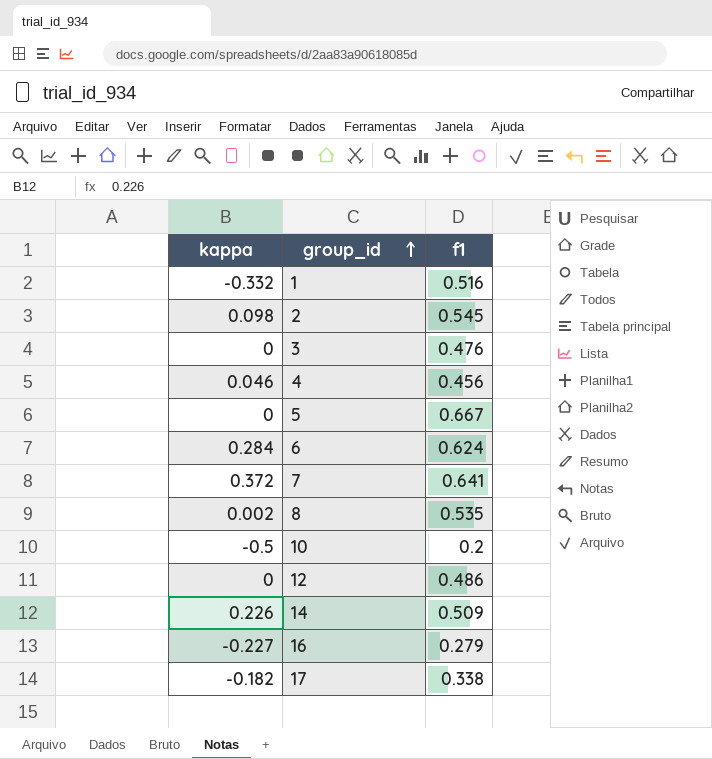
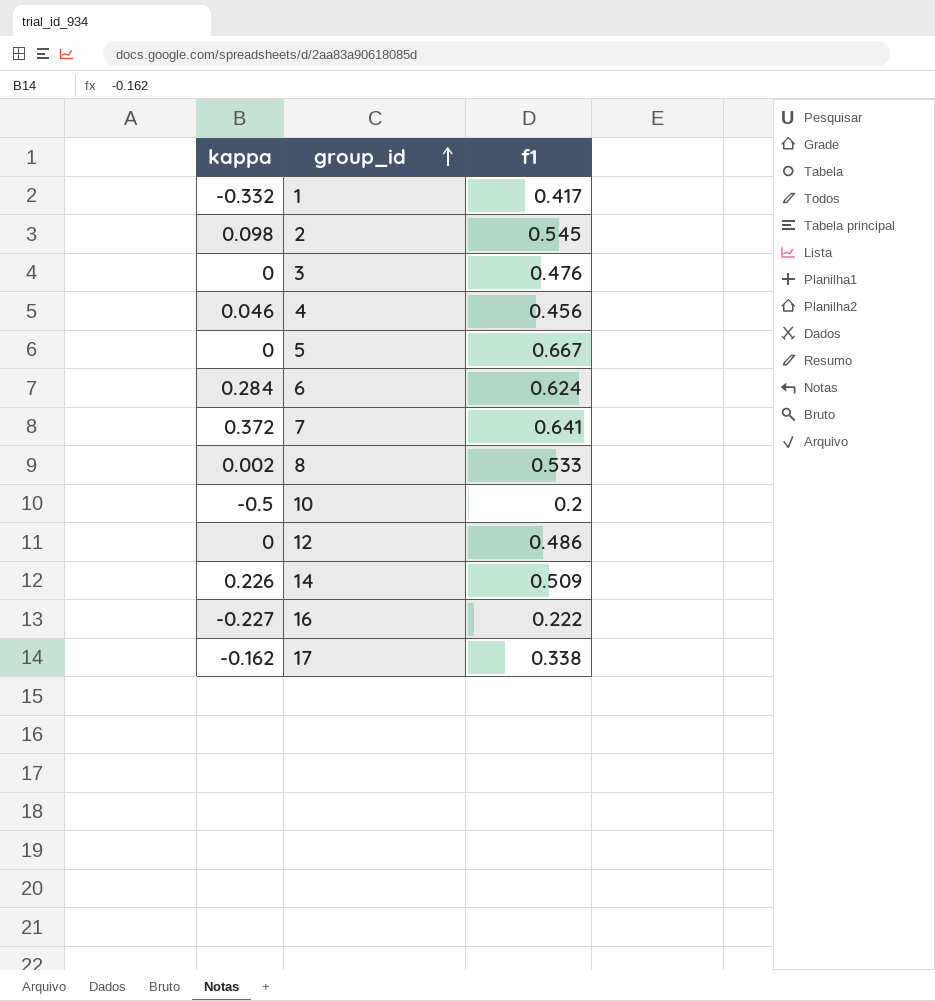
1 | f1: 0.516 -> 0.417
8 | f1: 0.535 -> 0.533
16 | f1: 0.279 -> 0.222
17 | kappa: -0.182 -> -0.162

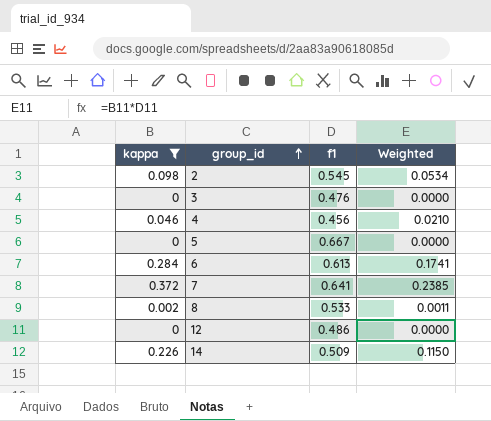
filter: none -> kappa >= 0
column Weighted | formula: none -> [kappa] * [f1]
6 | f1: 0.624 -> 0.613

